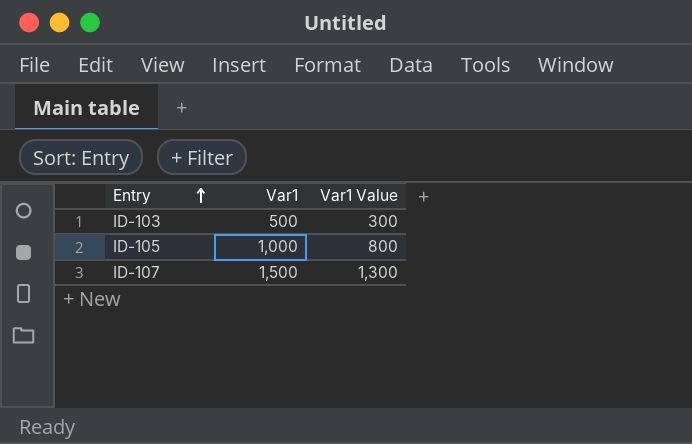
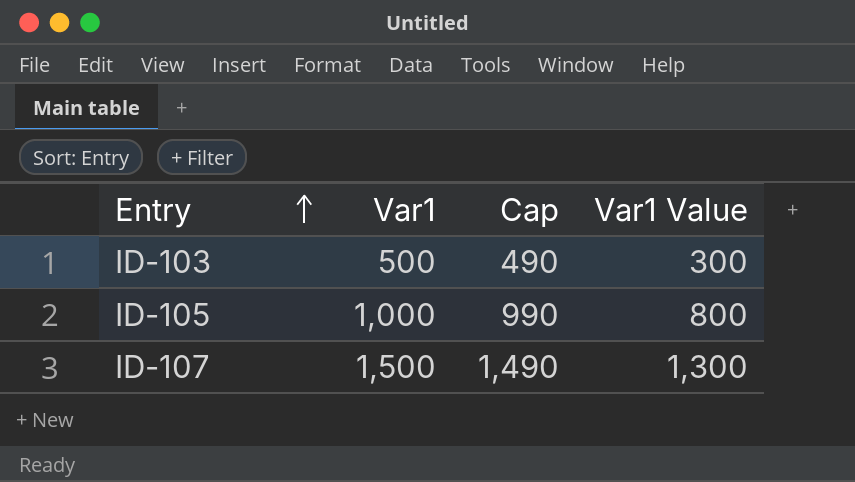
column Cap | formula: none -> [Var1] - 10

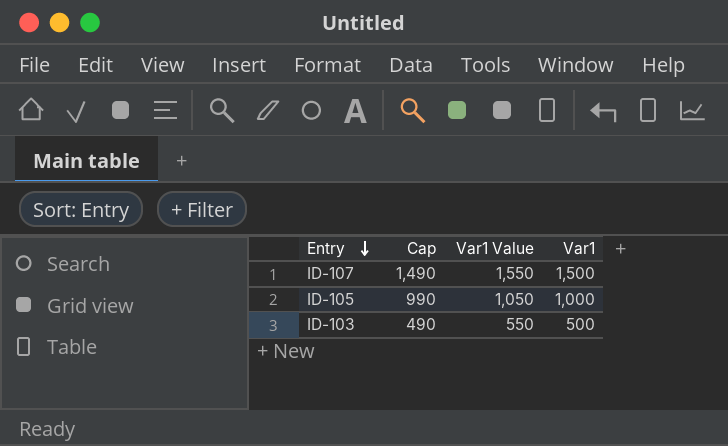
row order: Entry ascending -> Entry descending
column Var1 Value | formula: [Var1] - 200 -> [Var1] + 50
column Var1 | position: 2 -> 4

